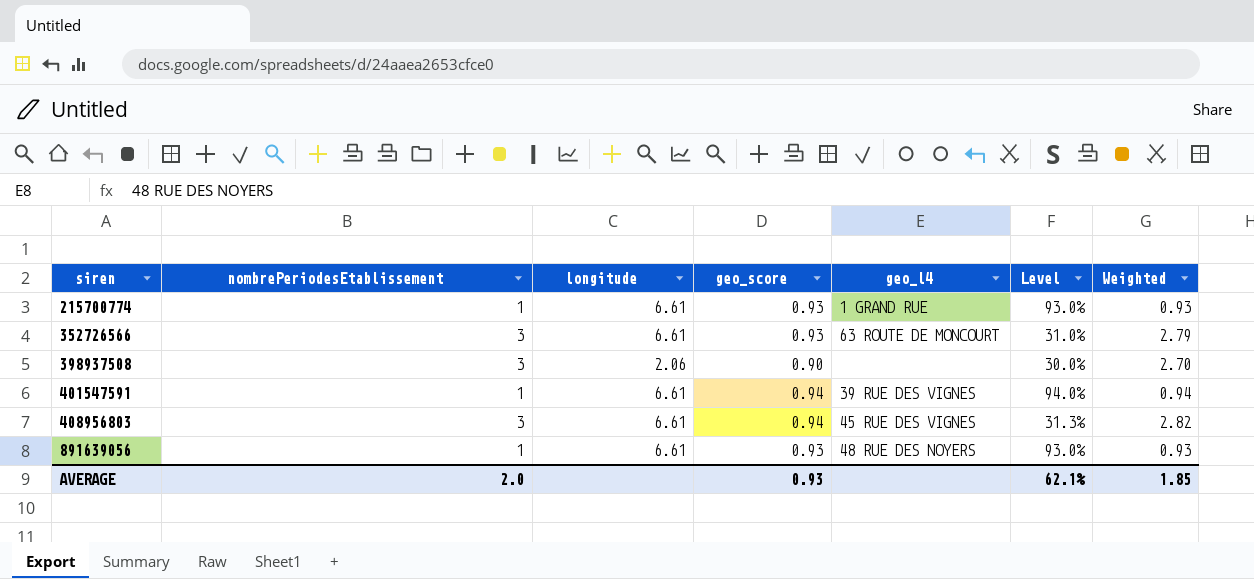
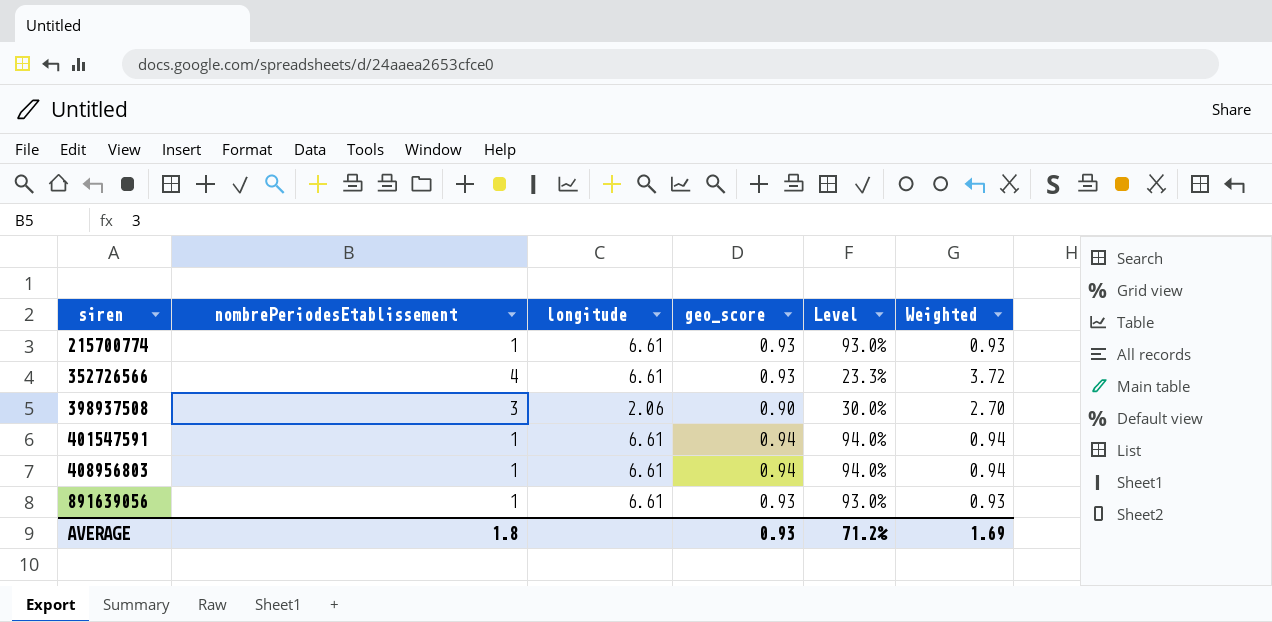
column geo_l4 | position: 5 -> none
352726566 | nombrePeriodesEtablissement: 3 -> 4
352726566 | Level: 31.0% -> 23.3%
352726566 | Weighted: 2.79 -> 3.72
408956803 | nombrePeriodesEtablissement: 3 -> 1
408956803 | Level: 31.3% -> 94.0%
408956803 | Weighted: 2.82 -> 0.94
AVERAGE | nombrePeriodesEtablissement: 2.0 -> 1.8
AVERAGE | Level: 62.1% -> 71.2%
AVERAGE | Weighted: 1.85 -> 1.69

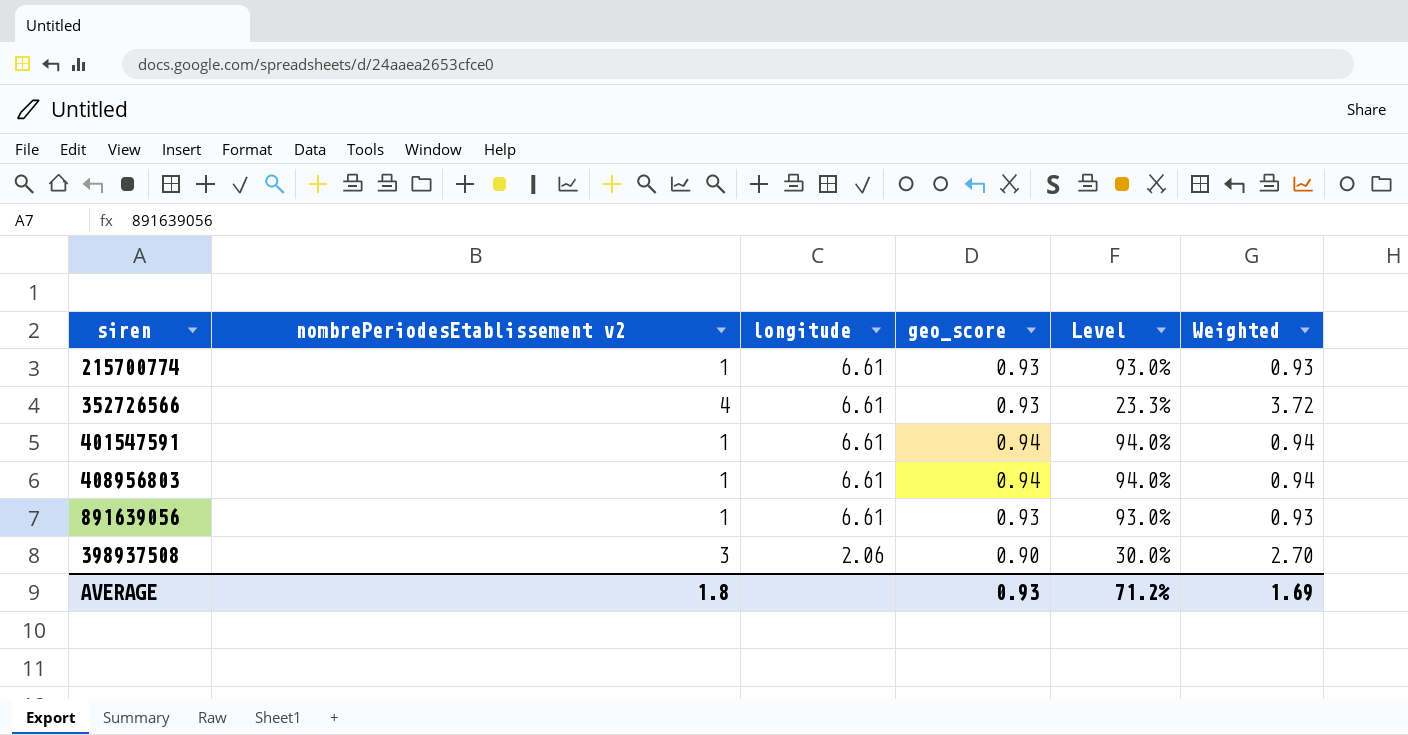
row order: siren ascending -> longitude descending
column name: nombrePeriodesEtablissement -> nombrePeriodesEtablissement v2

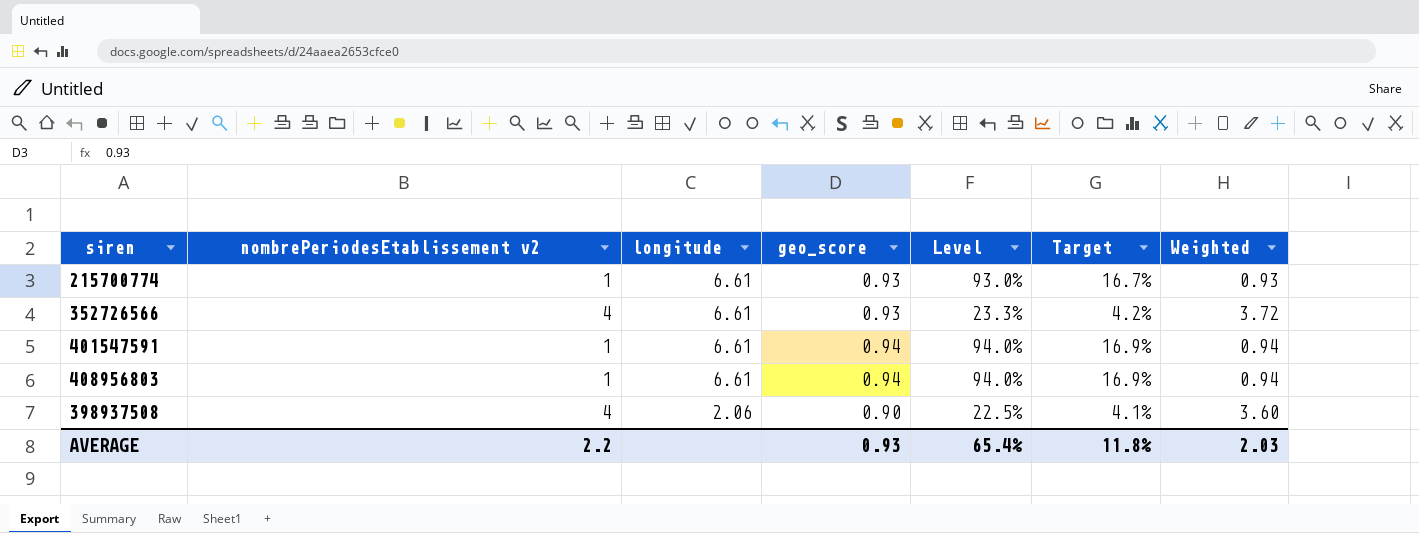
column Target | formula: none -> [Level] * 0.18
row 891639056: 1 | 6.61 | 0.93 | 93.0% | 0.93 -> none
398937508 | nombrePeriodesEtablissement v2: 3 -> 4
398937508 | Level: 30.0% -> 22.5%
398937508 | Weighted: 2.70 -> 3.60
AVERAGE | nombrePeriodesEtablissement v2: 1.8 -> 2.2
AVERAGE | Level: 71.2% -> 65.4%
AVERAGE | Weighted: 1.69 -> 2.03

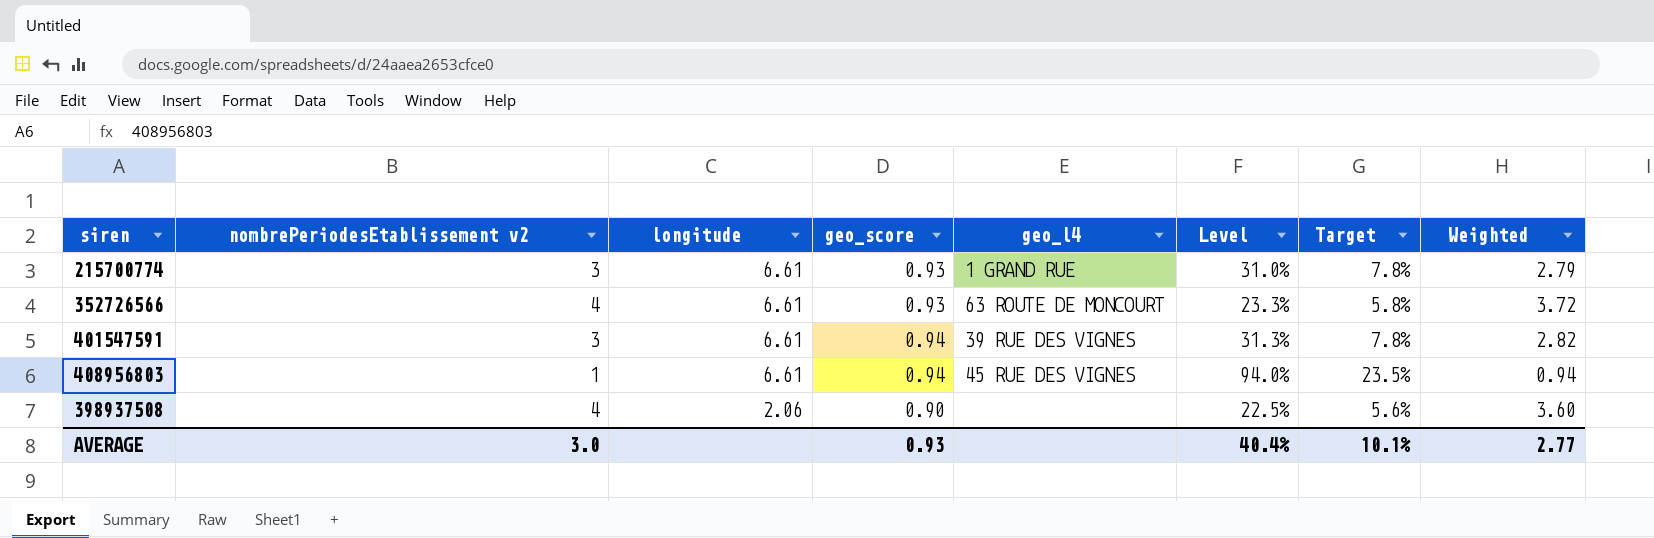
column geo_l4 | position: none -> 5
column Target | formula: [Level] * 0.18 -> [Level] * 0.25
215700774 | nombrePeriodesEtablissement v2: 1 -> 3
215700774 | Level: 93.0% -> 31.0%
215700774 | Weighted: 0.93 -> 2.79
401547591 | nombrePeriodesEtablissement v2: 1 -> 3
401547591 | Level: 94.0% -> 31.3%
401547591 | Weighted: 0.94 -> 2.82
AVERAGE | nombrePeriodesEtablissement v2: 2.2 -> 3.0
AVERAGE | Level: 65.4% -> 40.4%
AVERAGE | Target: 11.8% -> 10.1%
AVERAGE | Weighted: 2.03 -> 2.77

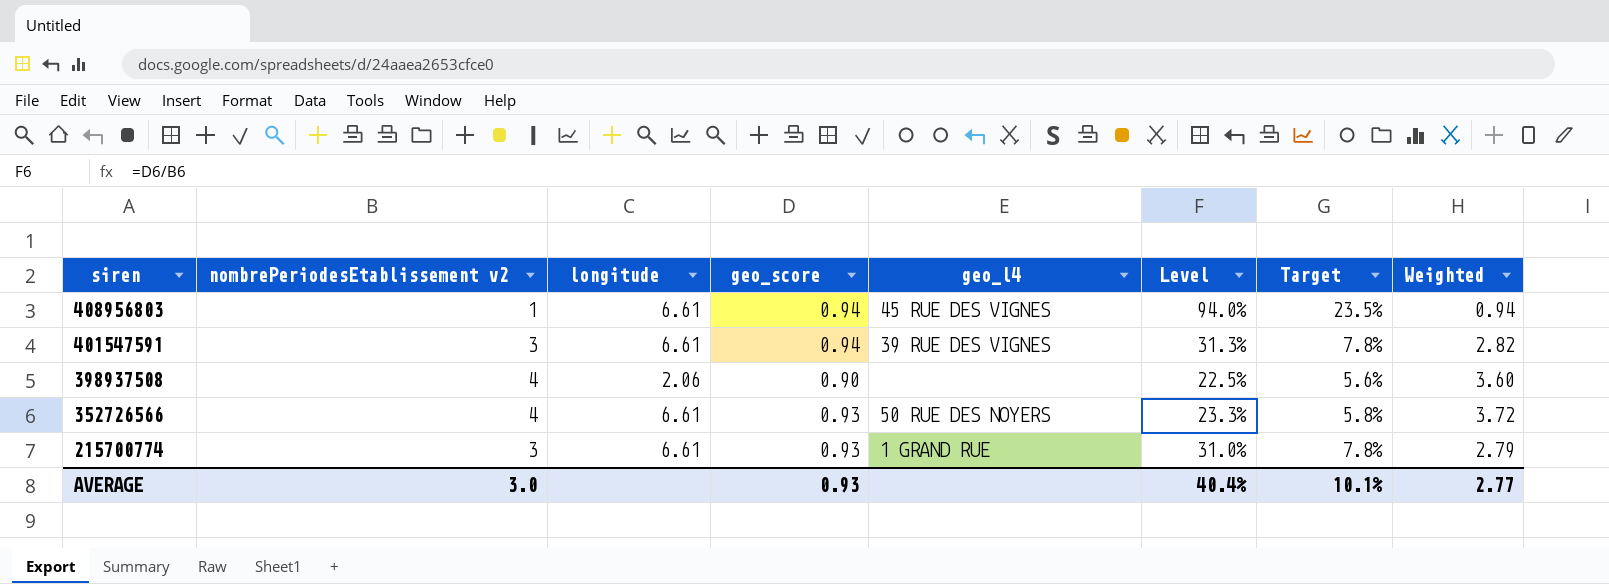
row order: longitude descending -> siren descending
352726566 | geo_l4: 63 ROUTE DE MONCOURT -> 50 RUE DES NOYERS

